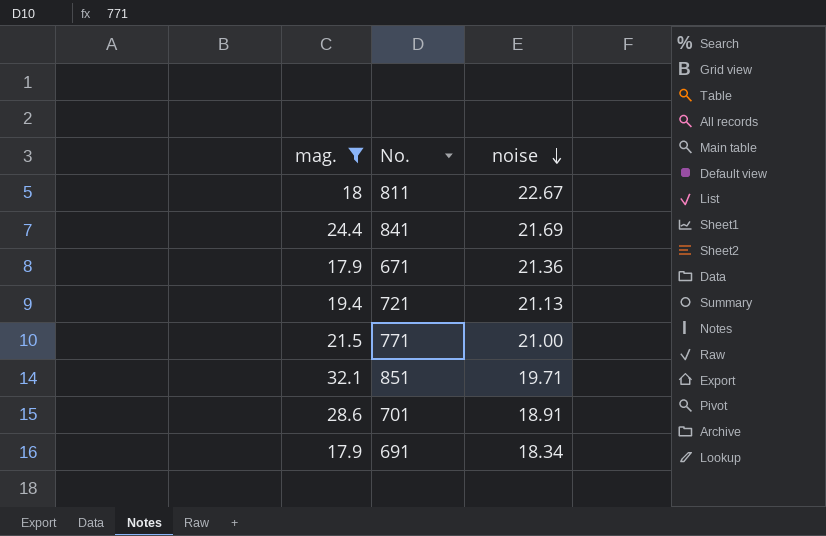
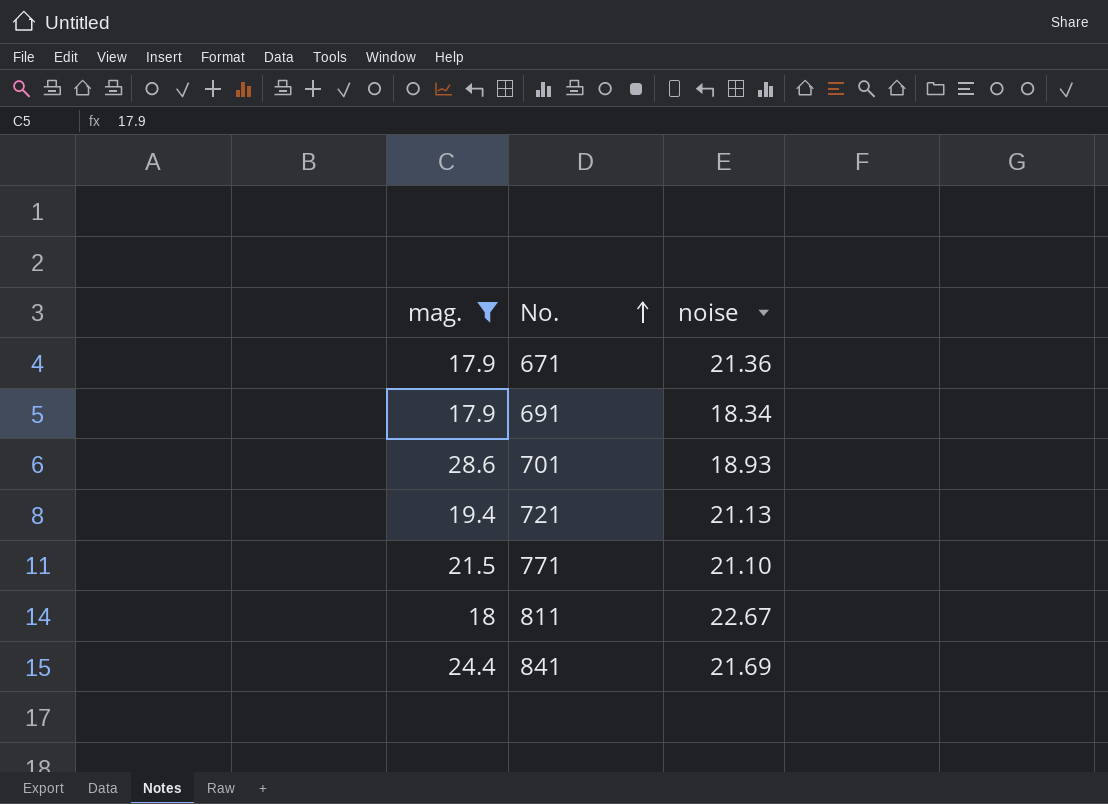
row order: noise descending -> No. ascending
row 851: 32.1 | 19.71 -> none
701 | noise: 18.91 -> 18.93
771 | noise: 21.00 -> 21.10

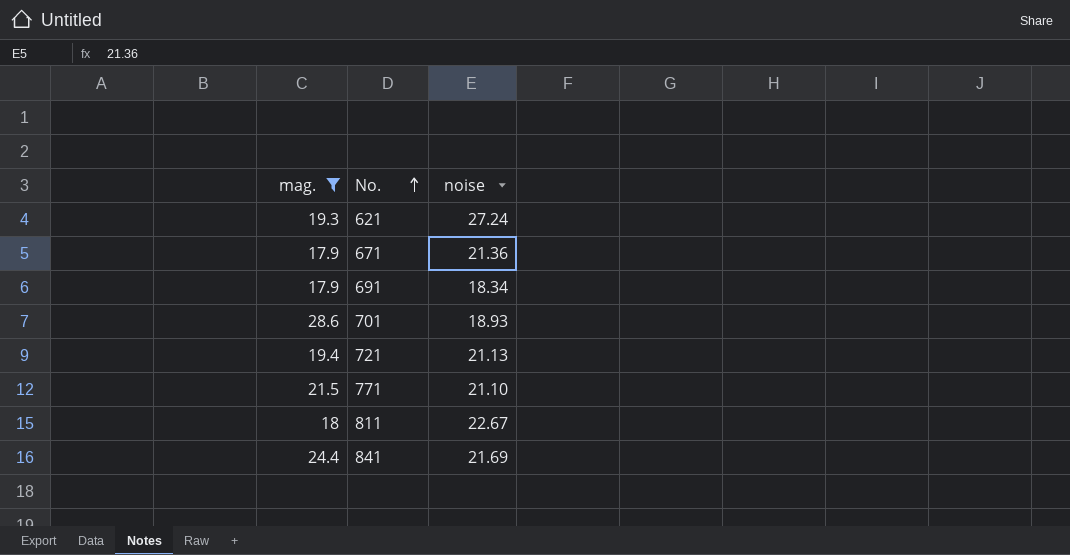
row 621: none -> 19.3 | 27.24

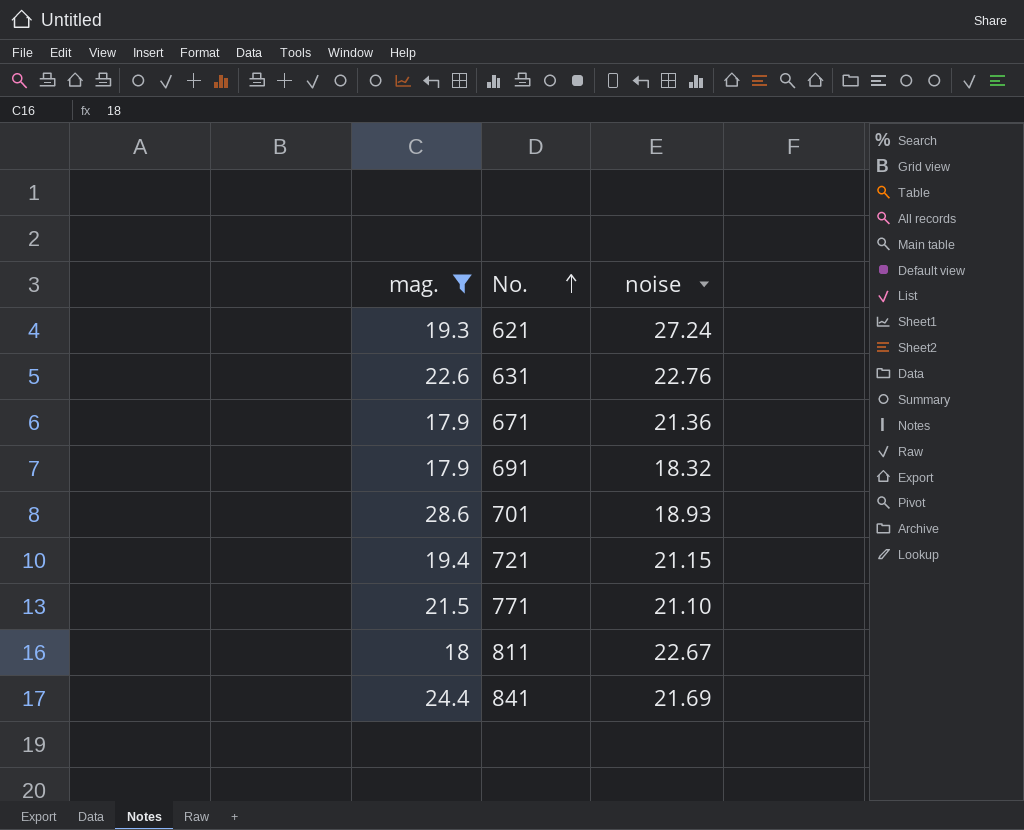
row 631: none -> 22.6 | 22.76
691 | noise: 18.34 -> 18.32
721 | noise: 21.13 -> 21.15

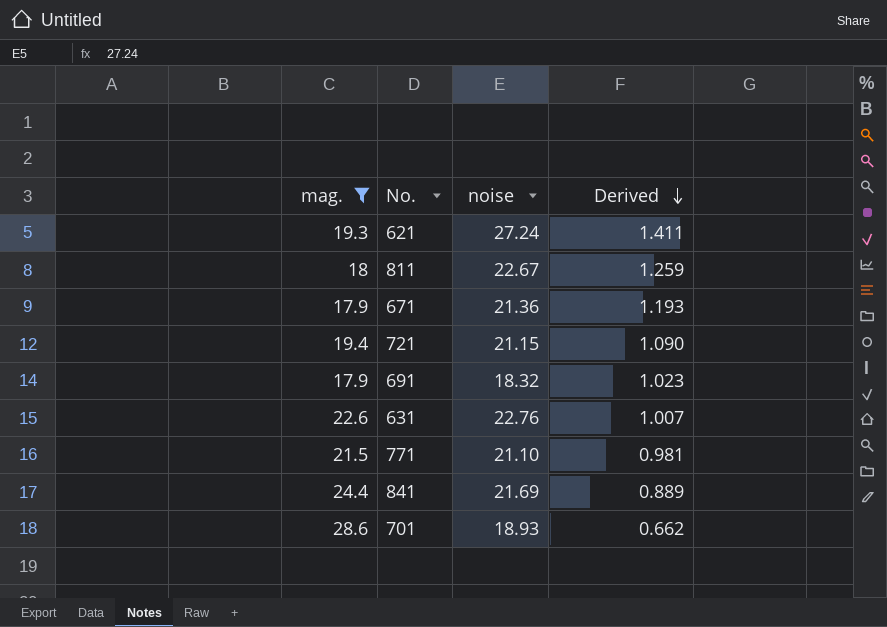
row order: No. ascending -> Derived descending
column Derived | formula: none -> [noise] / [mag.]

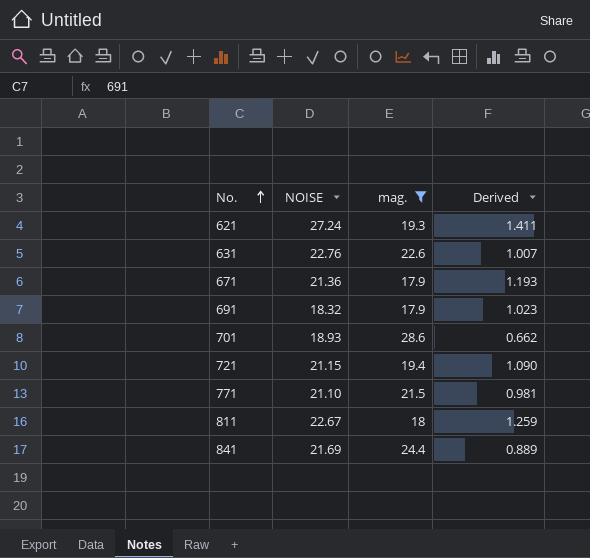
row order: Derived descending -> No. ascending
column name: noise -> NOISE
column mag. | position: 1 -> 3

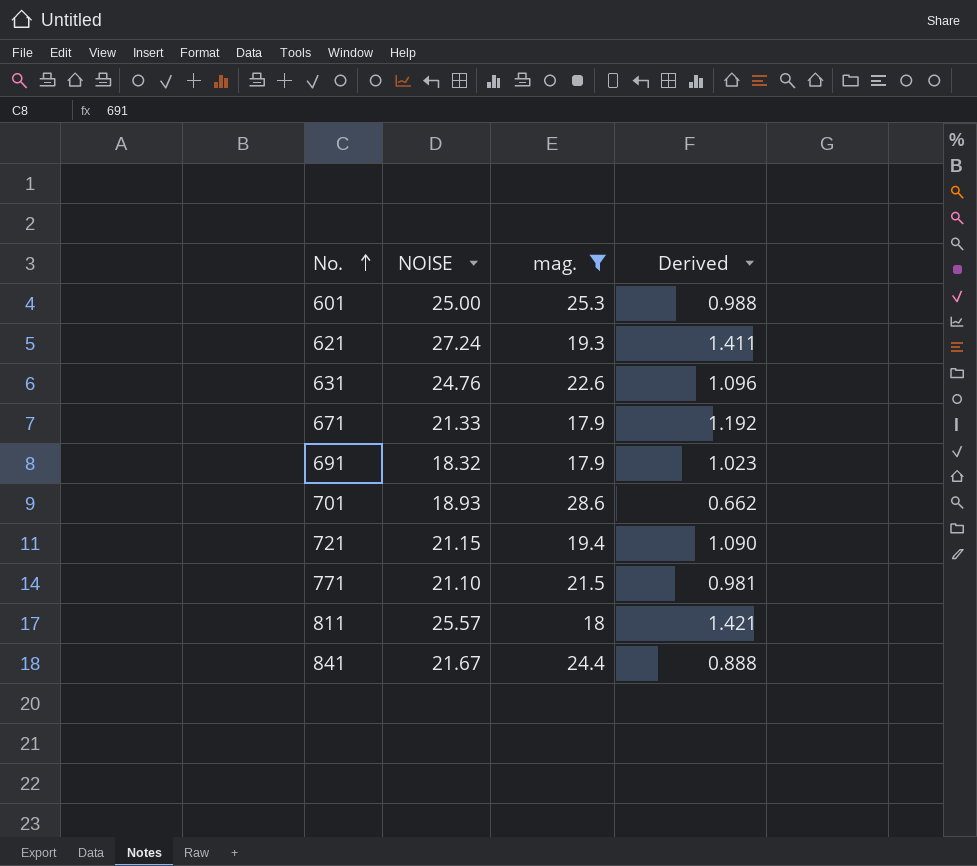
row 601: none -> 25.00 | 25.3 | 0.988
631 | NOISE: 22.76 -> 24.76
631 | Derived: 1.007 -> 1.096
671 | NOISE: 21.36 -> 21.33
671 | Derived: 1.193 -> 1.192
811 | NOISE: 22.67 -> 25.57
811 | Derived: 1.259 -> 1.421
841 | NOISE: 21.69 -> 21.67
841 | Derived: 0.889 -> 0.888

